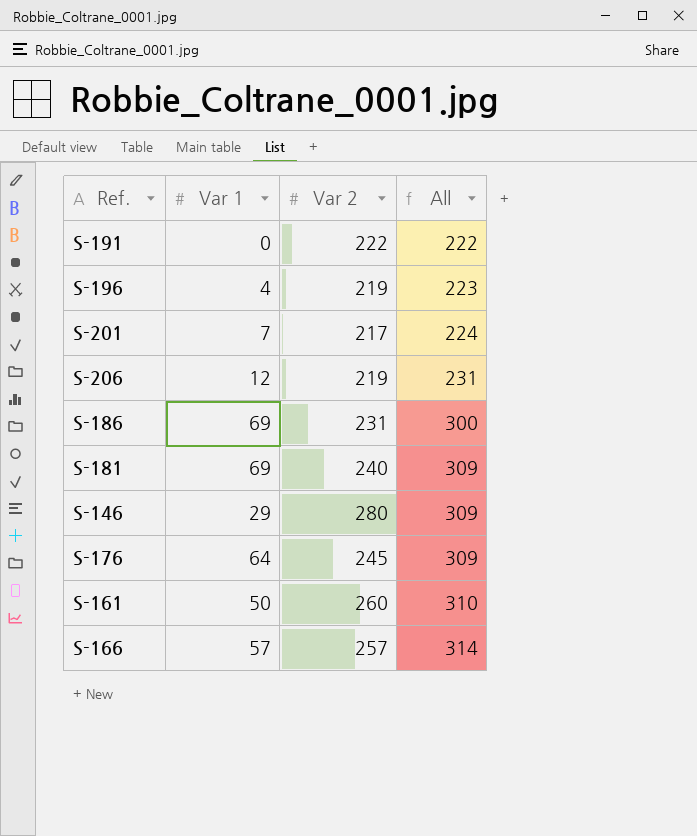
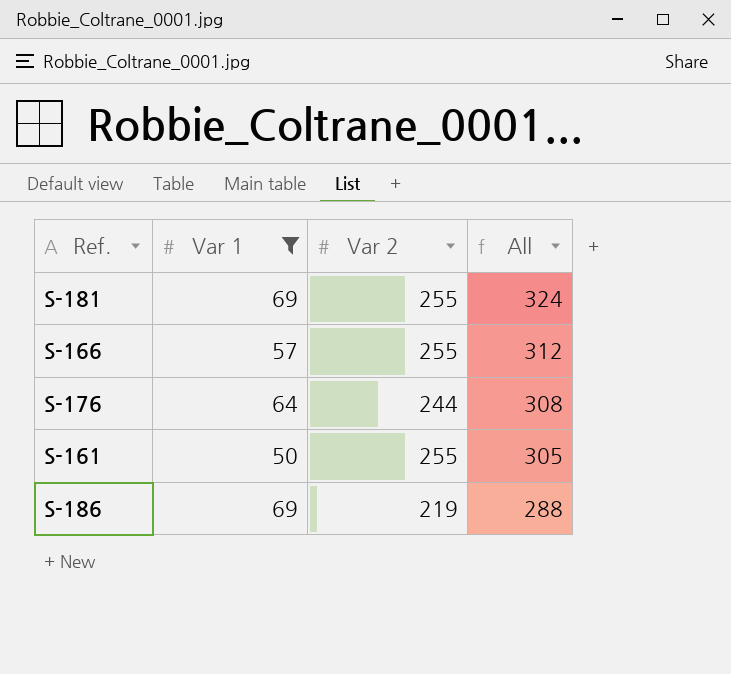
filter: none -> Var 1 >= 50
row order: All ascending -> All descending
S-181 | Var 2: 240 -> 255
S-181 | All: 309 -> 324
S-166 | Var 2: 257 -> 255
S-166 | All: 314 -> 312
S-176 | Var 2: 245 -> 244
S-176 | All: 309 -> 308
S-161 | Var 2: 260 -> 255
S-161 | All: 310 -> 305
S-186 | Var 2: 231 -> 219
S-186 | All: 300 -> 288

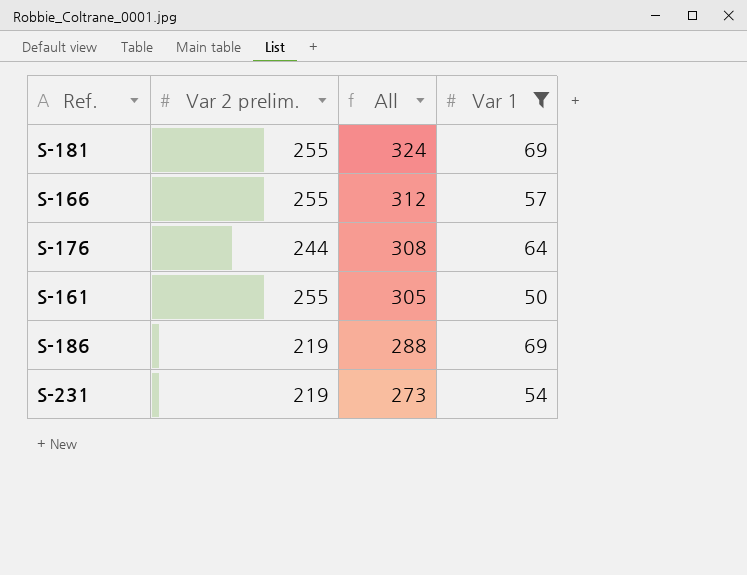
column name: Var 2 -> Var 2 prelim.
column Var 1 | position: 2 -> 4
row S-231: none -> 219 | 273 | 54

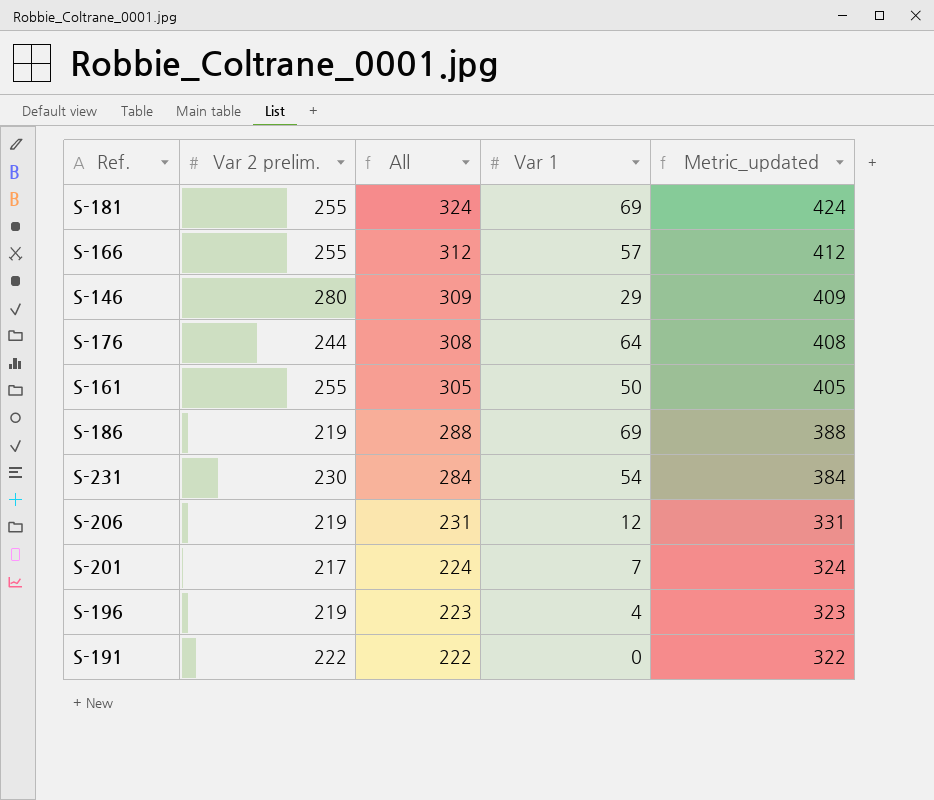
filter: Var 1 >= 50 -> none
column Metric_updated | formula: none -> [All] + 100
S-231 | Var 2 prelim.: 219 -> 230
S-231 | All: 273 -> 284

